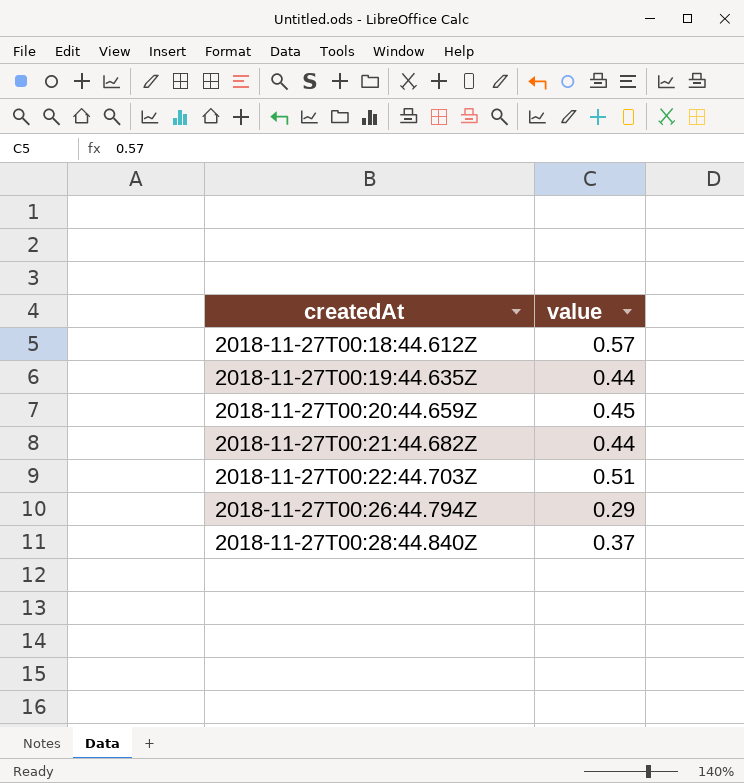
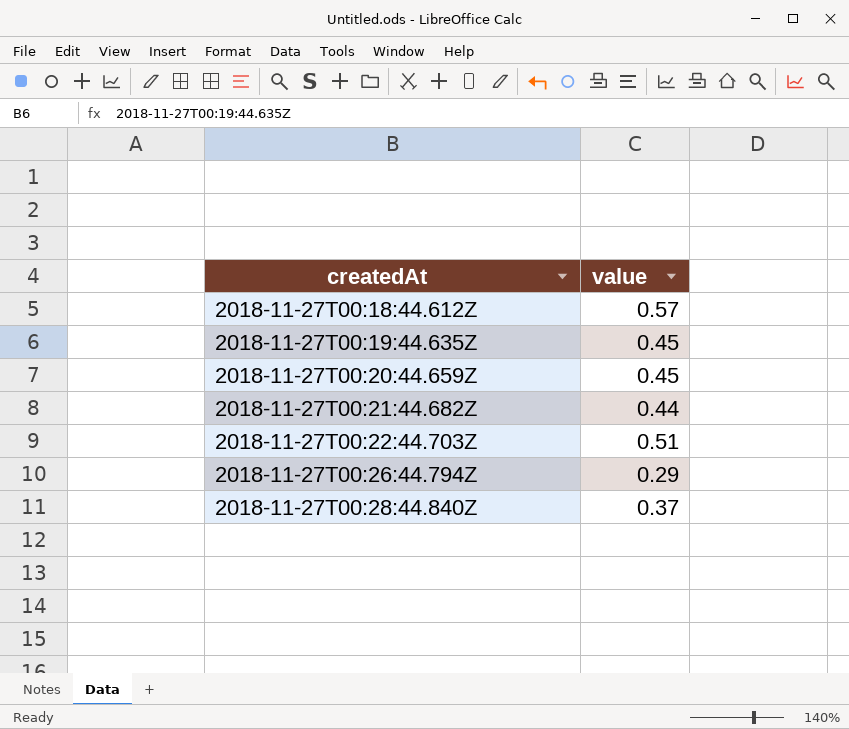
2018-11-27T00:19:44.635Z | value: 0.44 -> 0.45

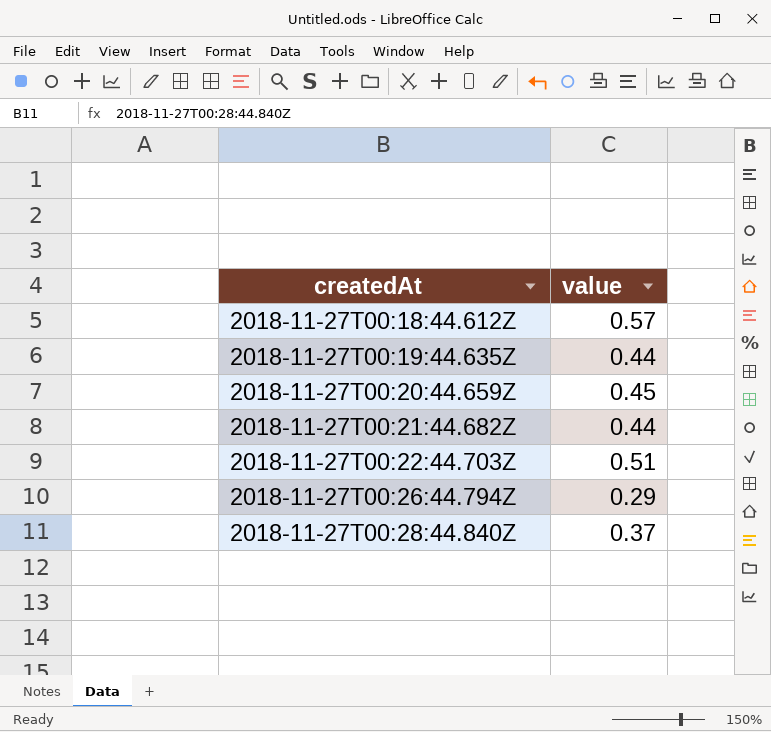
2018-11-27T00:19:44.635Z | value: 0.45 -> 0.44

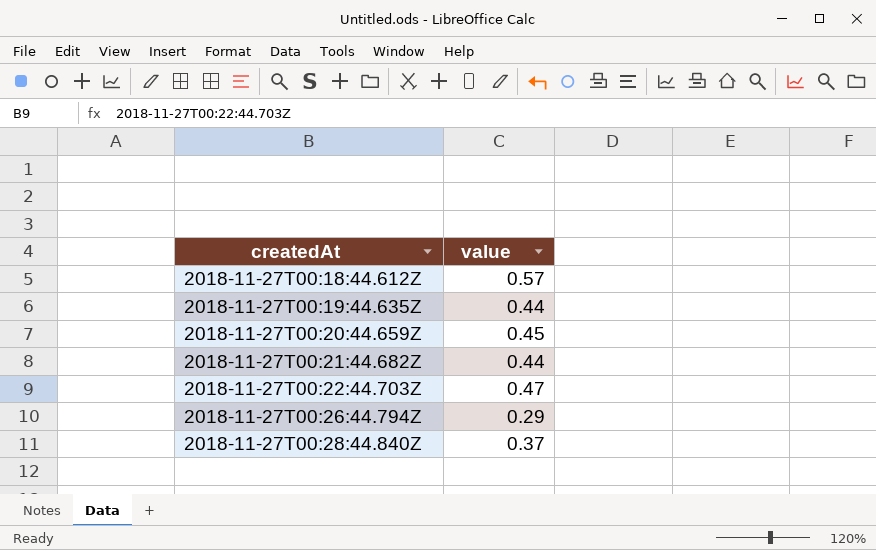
2018-11-27T00:22:44.703Z | value: 0.51 -> 0.47

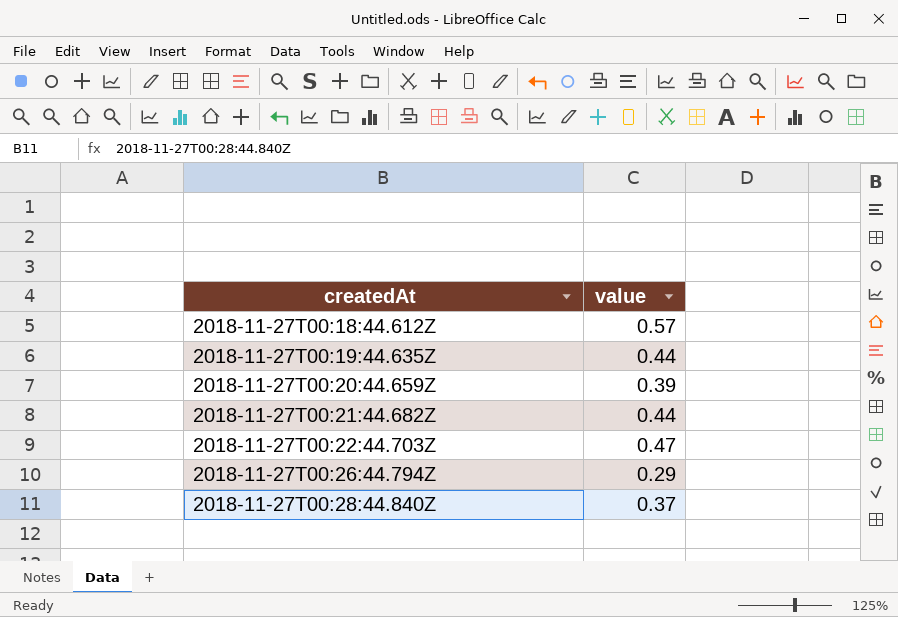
2018-11-27T00:20:44.659Z | value: 0.45 -> 0.39

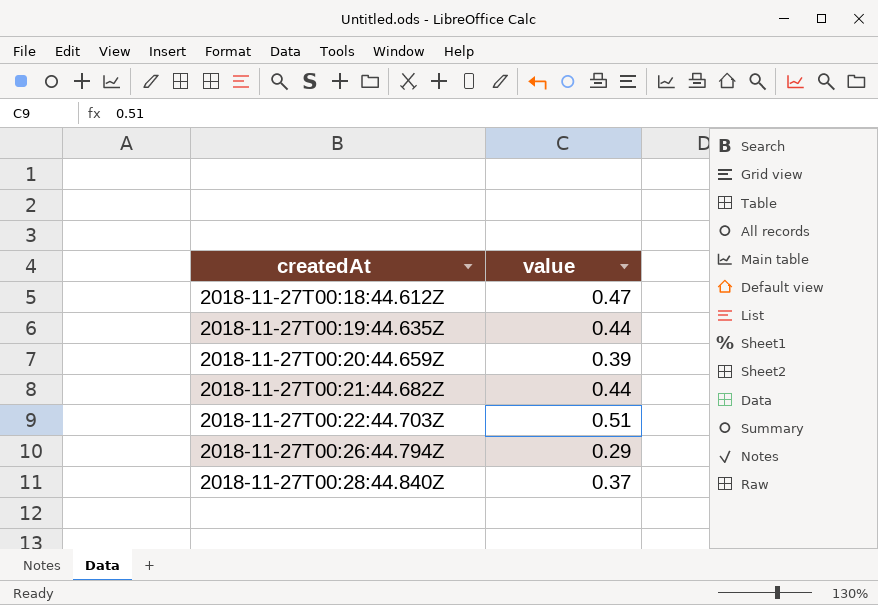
2018-11-27T00:18:44.612Z | value: 0.57 -> 0.47
2018-11-27T00:22:44.703Z | value: 0.47 -> 0.51

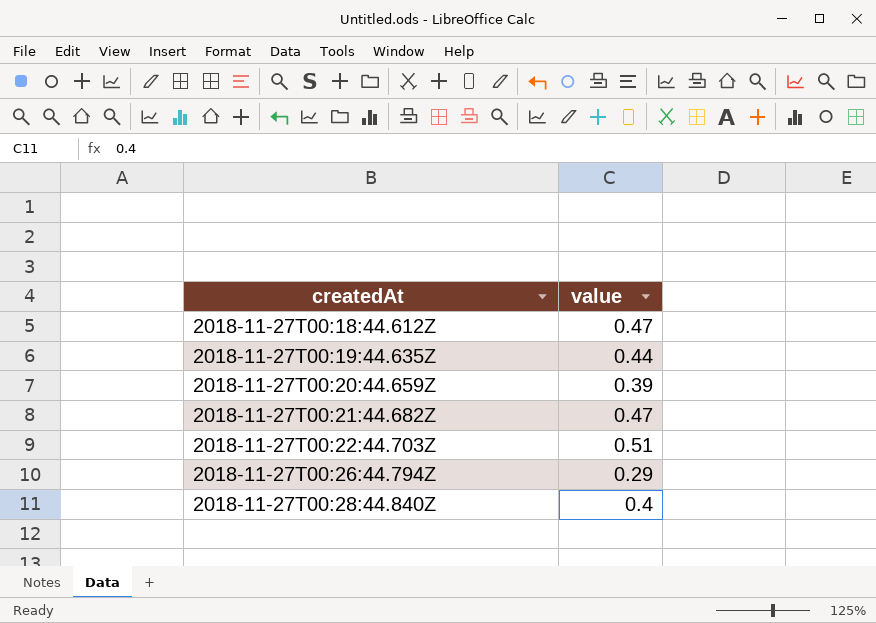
2018-11-27T00:21:44.682Z | value: 0.44 -> 0.47
2018-11-27T00:28:44.840Z | value: 0.37 -> 0.4

